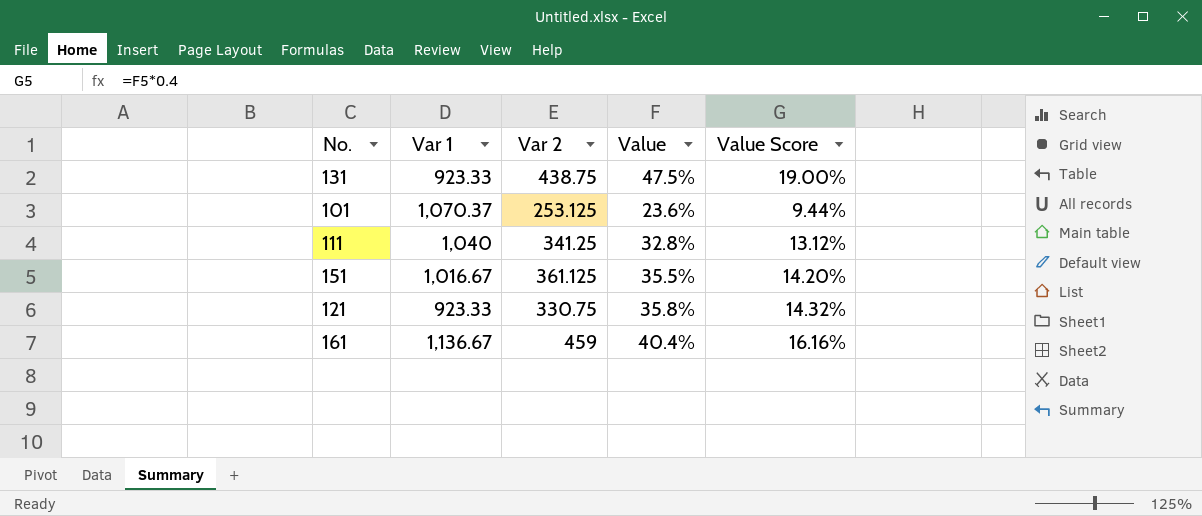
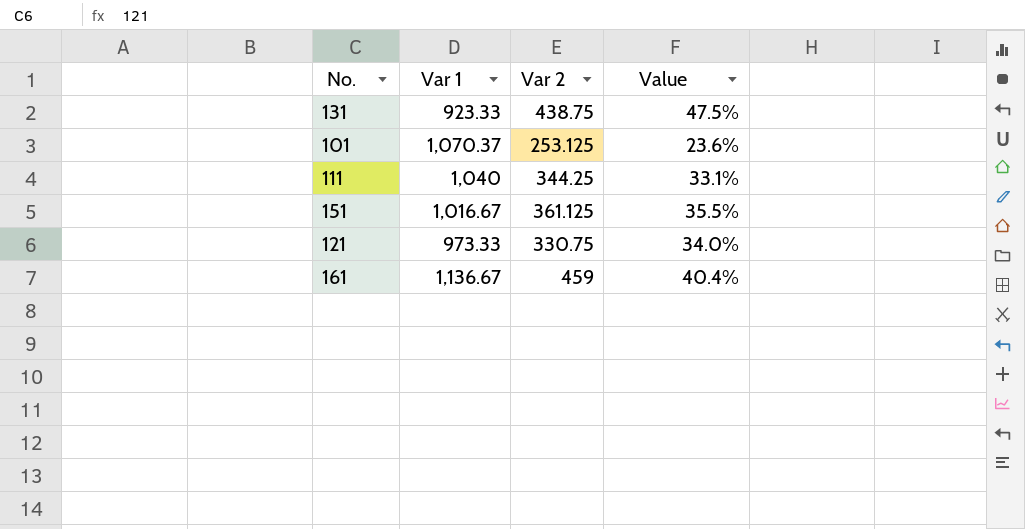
column Value Score | formula: [Value] * 0.4 -> none
111 | Var 2: 341.25 -> 344.25
111 | Value: 32.8% -> 33.1%
121 | Var 1: 923.33 -> 973.33
121 | Value: 35.8% -> 34.0%

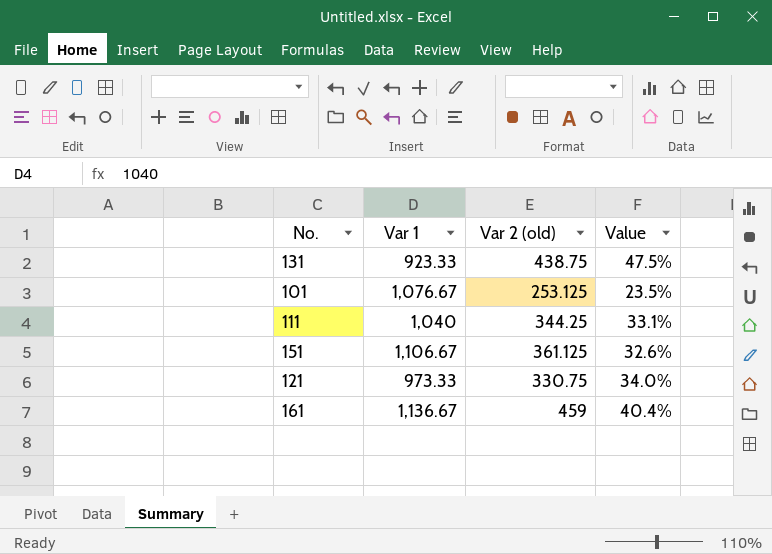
column name: Var 2 -> Var 2 (old)
101 | Var 1: 1,070.37 -> 1,076.67
101 | Value: 23.6% -> 23.5%
151 | Var 1: 1,016.67 -> 1,106.67
151 | Value: 35.5% -> 32.6%

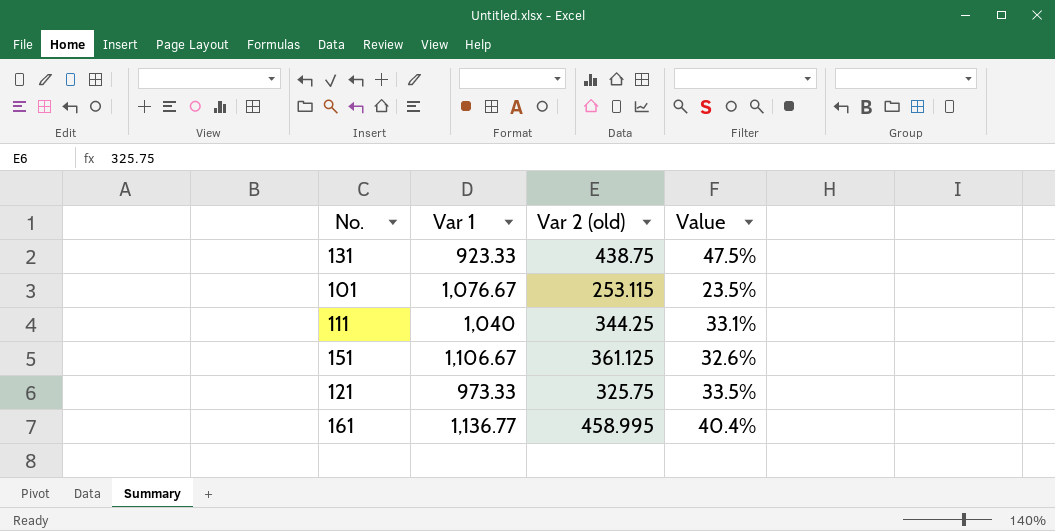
101 | Var 2 (old): 253.125 -> 253.115
121 | Var 2 (old): 330.75 -> 325.75
121 | Value: 34.0% -> 33.5%
161 | Var 1: 1,136.67 -> 1,136.77
161 | Var 2 (old): 459 -> 458.995

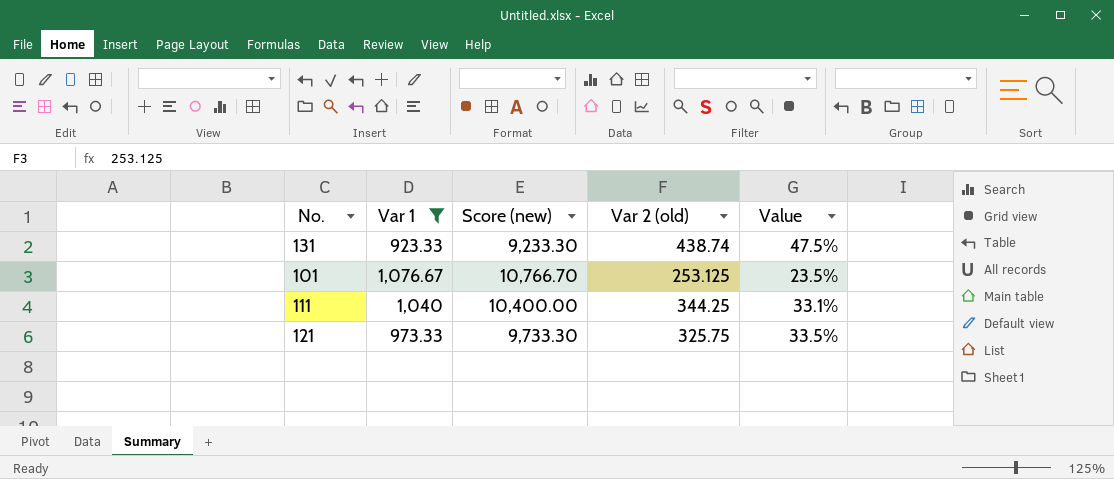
filter: none -> Var 1 <= 1,076.67
column Score (new) | formula: none -> [Var 1] * 10
131 | Var 2 (old): 438.75 -> 438.74
101 | Var 2 (old): 253.115 -> 253.125

